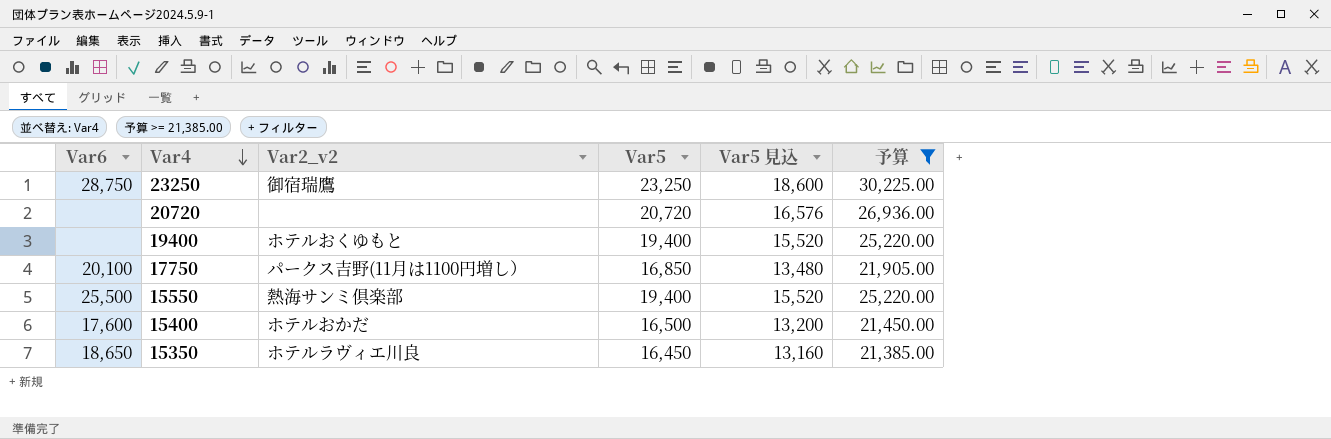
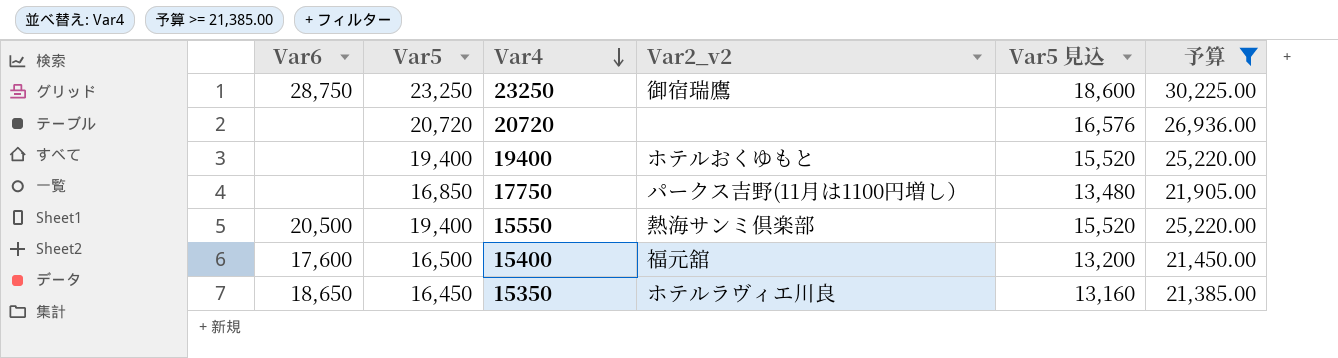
column Var5 | position: 4 -> 2
17750 | Var6: 20,100 -> none
15550 | Var6: 25,500 -> 20,500
15400 | Var2_v2: ホテルおかだ -> 福元舘

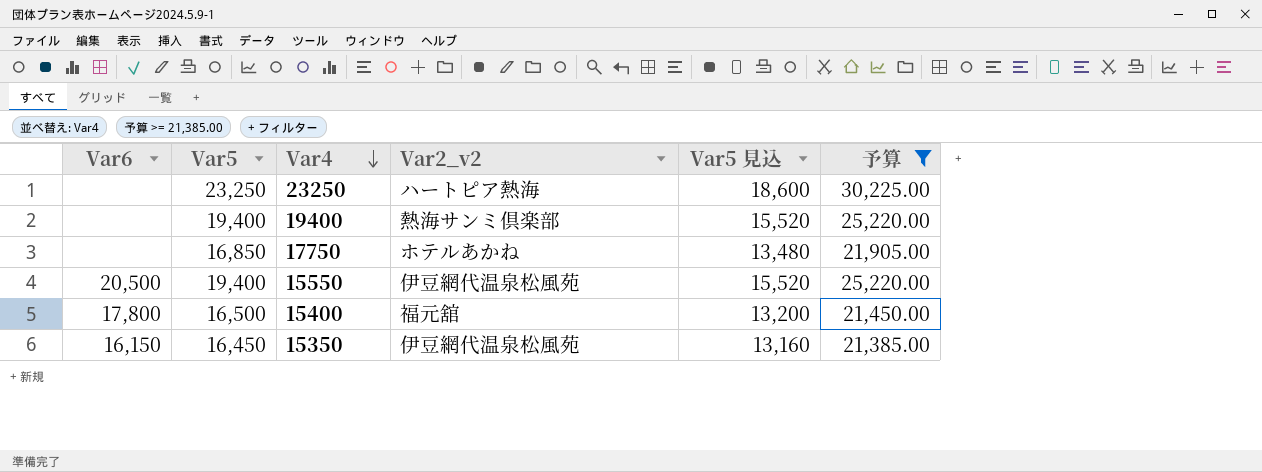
row 20720: none | 20,720 | none | 16,576 | 26,936.00 -> none
23250 | Var6: 28,750 -> none
23250 | Var2_v2: 御宿瑞鷹 -> ハートピア熱海
19400 | Var2_v2: ホテルおくゆもと -> 熱海サンミ倶楽部
17750 | Var2_v2: パークス吉野(11月は1100円増し） -> ホテルあかね
15550 | Var2_v2: 熱海サンミ倶楽部 -> 伊豆網代温泉松風苑
15400 | Var6: 17,600 -> 17,800
15350 | Var6: 18,650 -> 16,150
15350 | Var2_v2: ホテルラヴィエ川良 -> 伊豆網代温泉松風苑

